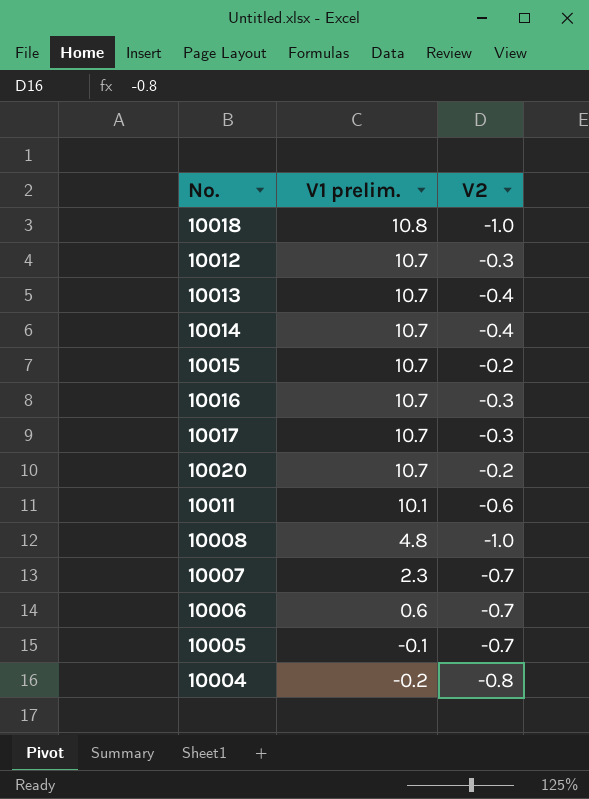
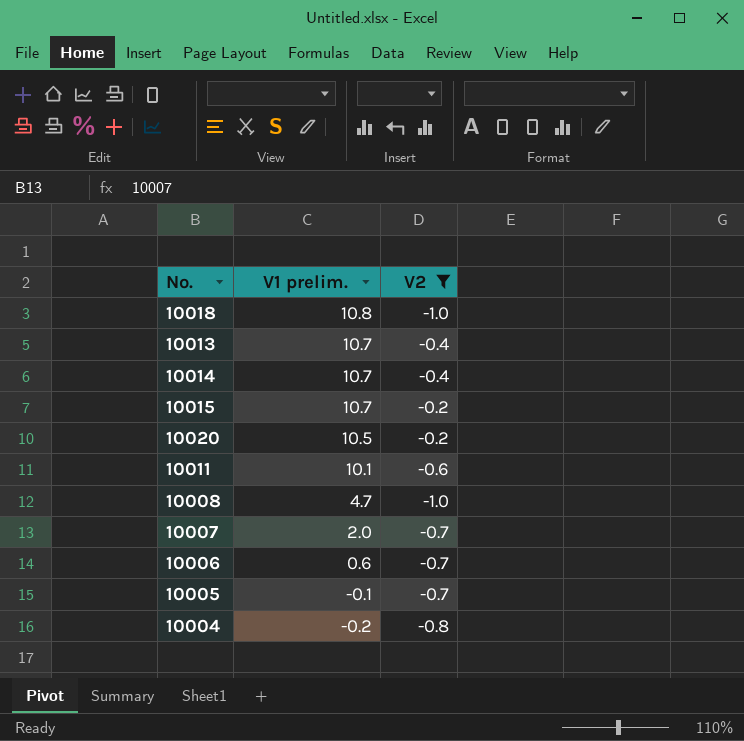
filter: none -> V2 != -0.3
10020 | V1 prelim.: 10.7 -> 10.5
10008 | V1 prelim.: 4.8 -> 4.7
10007 | V1 prelim.: 2.3 -> 2.0

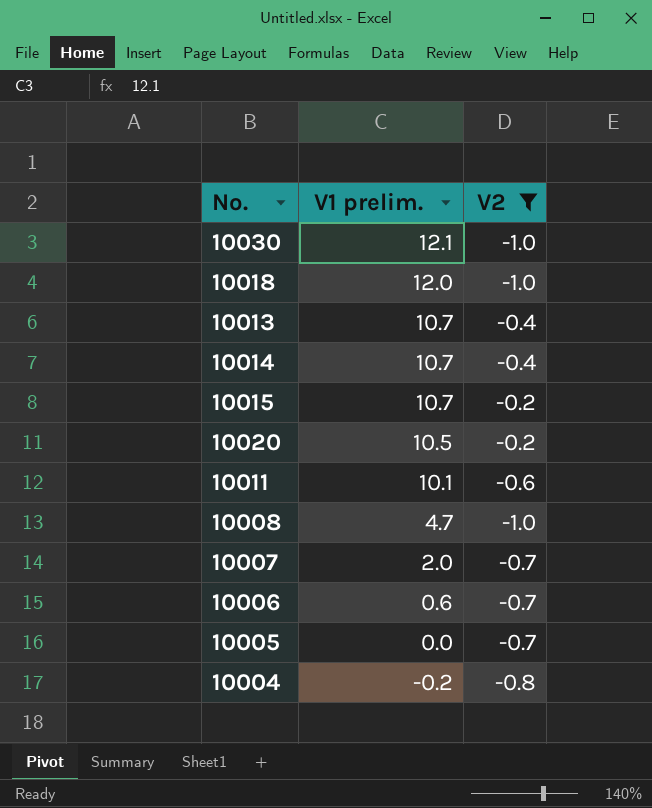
row 10030: none -> 12.1 | -1.0
10018 | V1 prelim.: 10.8 -> 12.0
10005 | V1 prelim.: -0.1 -> 0.0

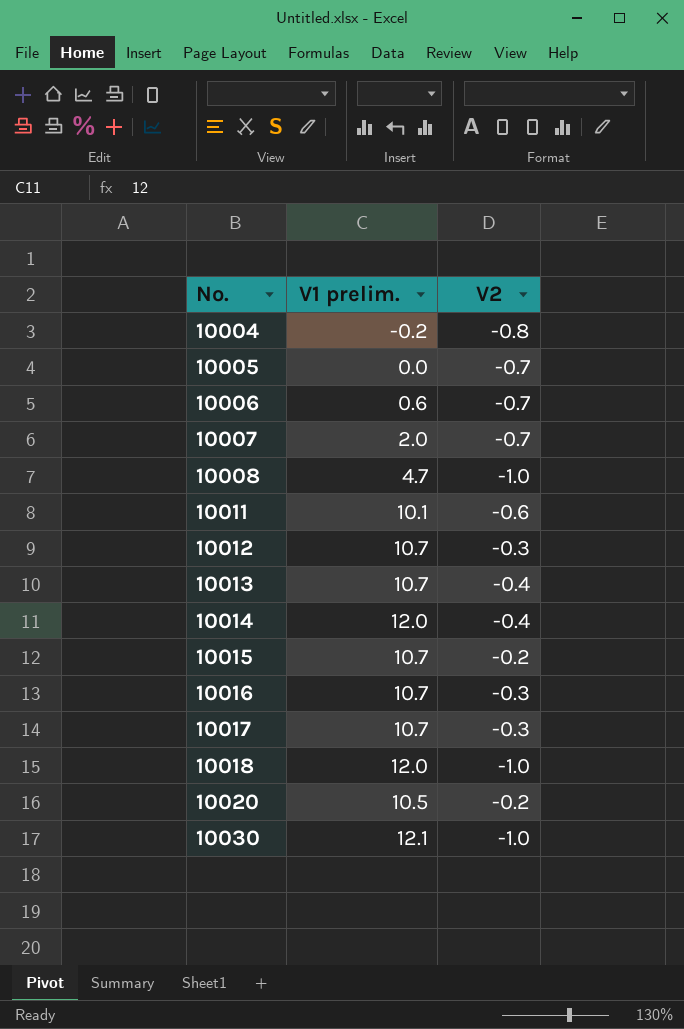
filter: V2 != -0.3 -> none
row order: V1 prelim. descending -> No. ascending
10014 | V1 prelim.: 10.7 -> 12.0

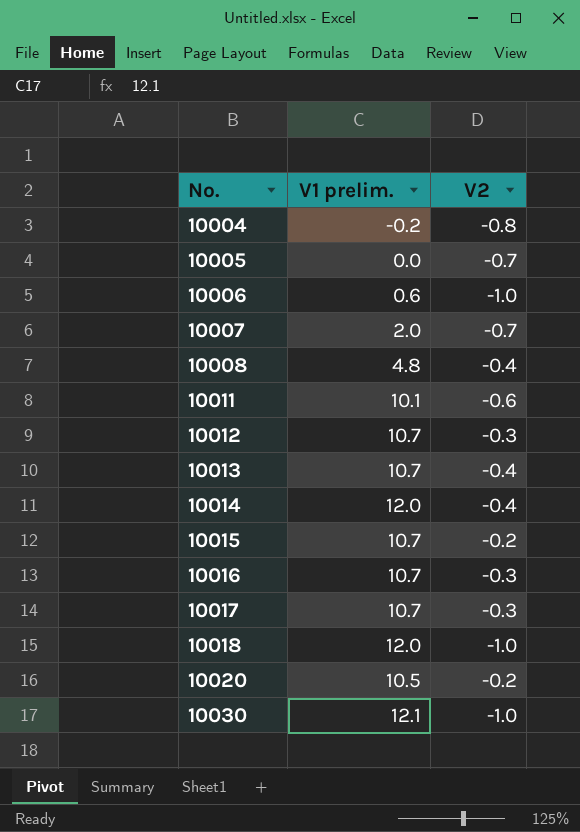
10006 | V2: -0.7 -> -1.0
10008 | V1 prelim.: 4.7 -> 4.8
10008 | V2: -1.0 -> -0.4

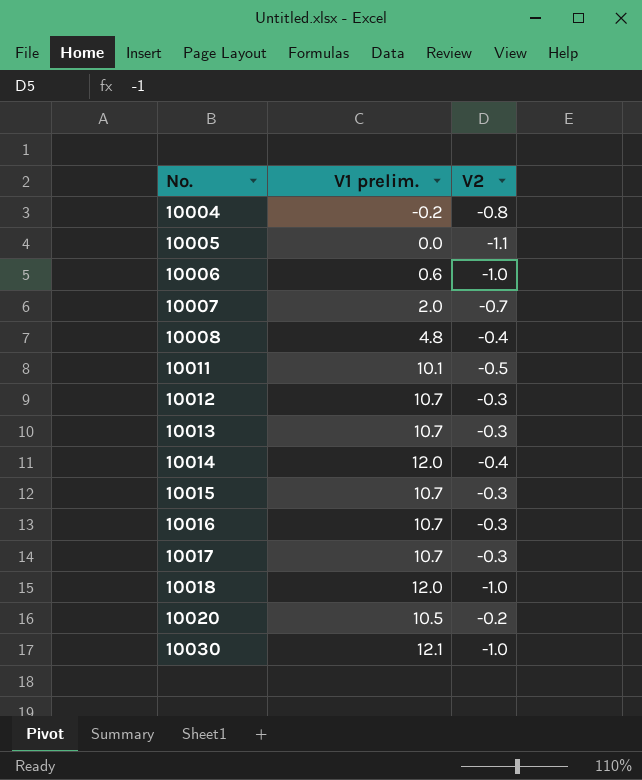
10005 | V2: -0.7 -> -1.1
10011 | V2: -0.6 -> -0.5
10013 | V2: -0.4 -> -0.3
10015 | V2: -0.2 -> -0.3

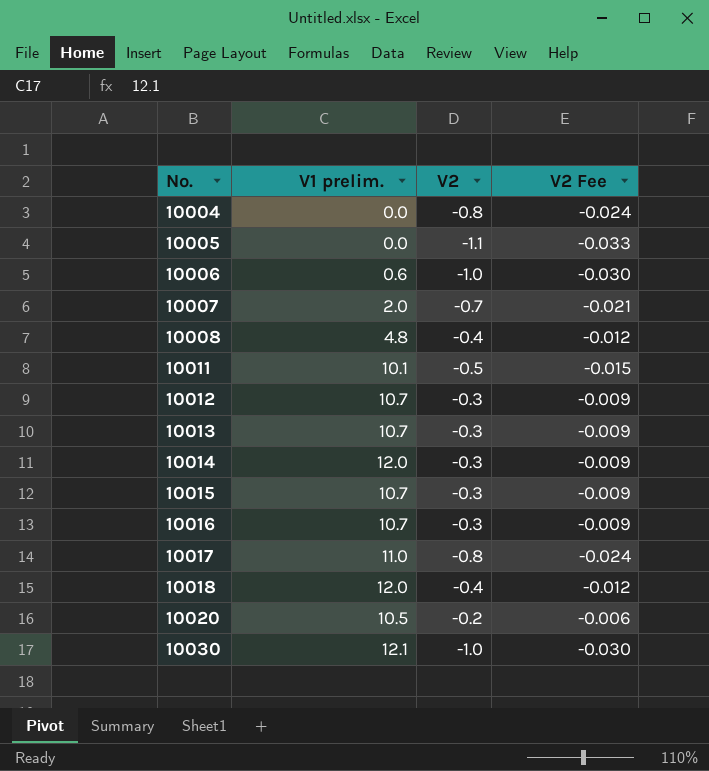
column V2 Fee | formula: none -> [V2] * 0.03
10004 | V1 prelim.: -0.2 -> 0.0
10014 | V2: -0.4 -> -0.3
10017 | V1 prelim.: 10.7 -> 11.0
10017 | V2: -0.3 -> -0.8
10018 | V2: -1.0 -> -0.4

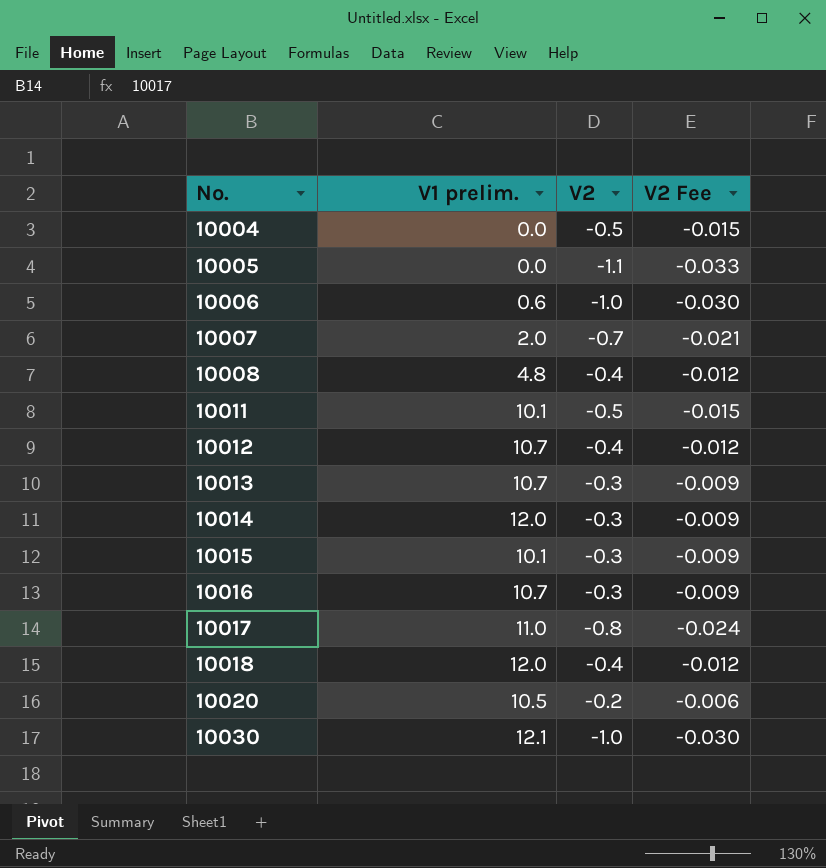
10004 | V2: -0.8 -> -0.5
10004 | V2 Fee: -0.024 -> -0.015
10012 | V2: -0.3 -> -0.4
10012 | V2 Fee: -0.009 -> -0.012
10015 | V1 prelim.: 10.7 -> 10.1

